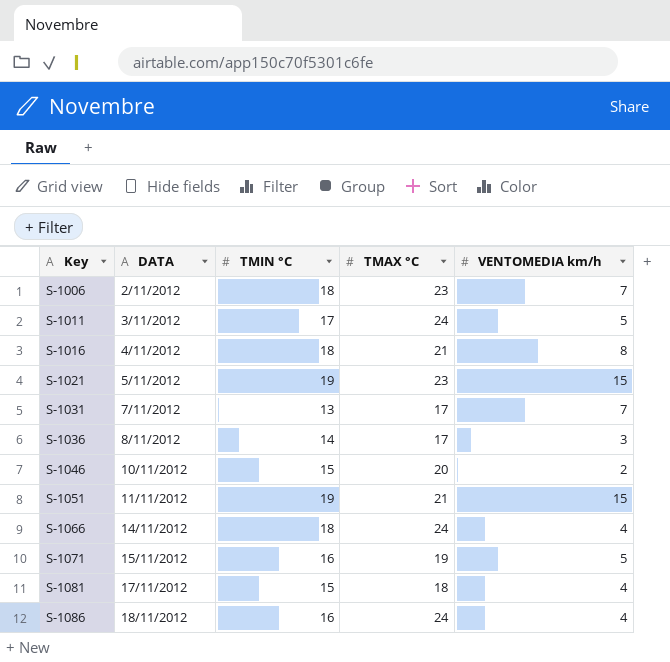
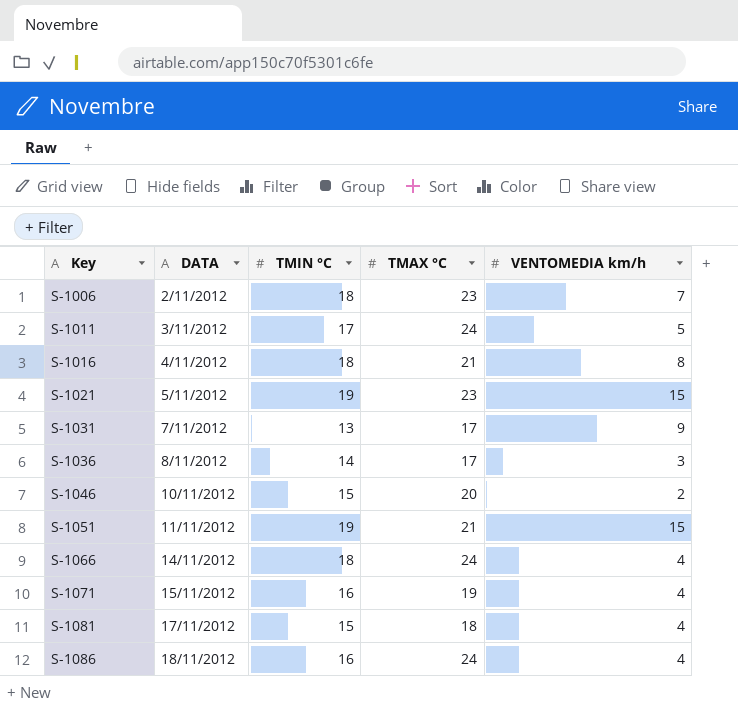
S-1031 | VENTOMEDIA km/h: 7 -> 9
S-1071 | VENTOMEDIA km/h: 5 -> 4

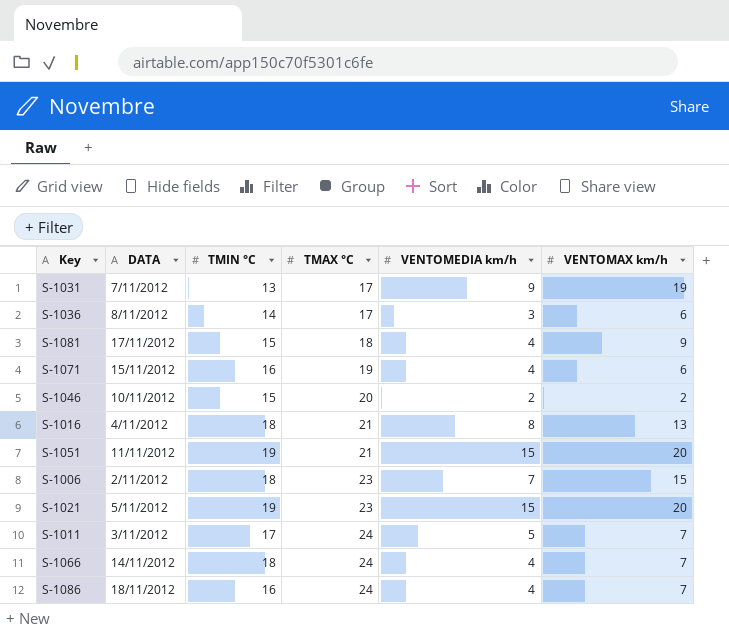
row order: Key ascending -> TMAX °C ascending
column VENTOMAX km/h | position: none -> 6

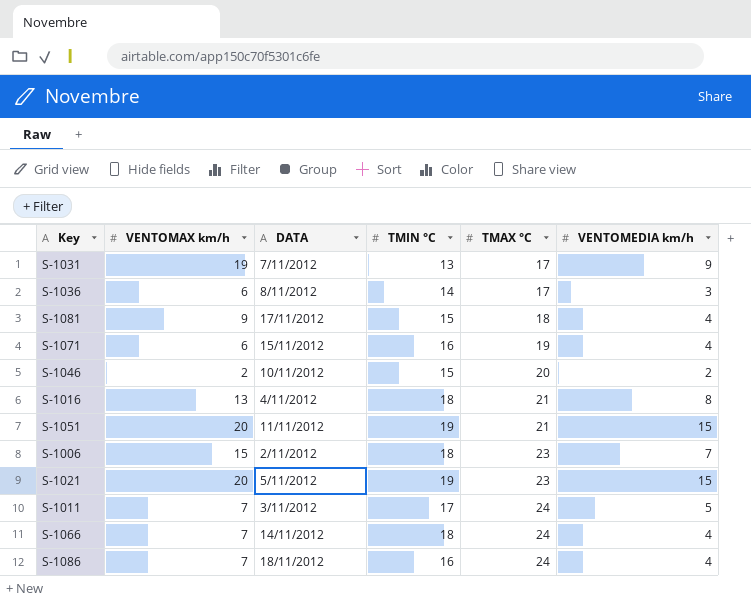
column VENTOMAX km/h | position: 6 -> 2

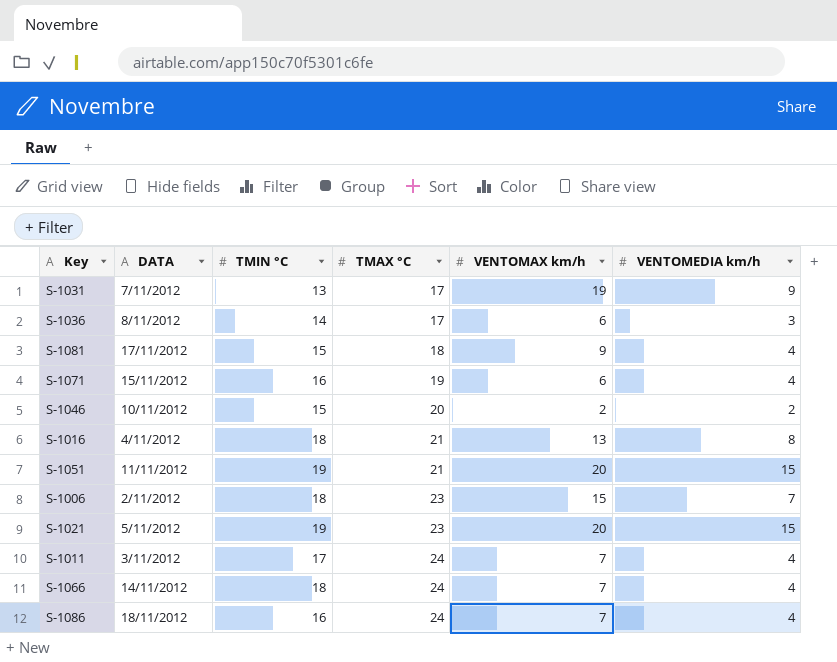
column VENTOMAX km/h | position: 2 -> 5
S-1011 | VENTOMEDIA km/h: 5 -> 4

